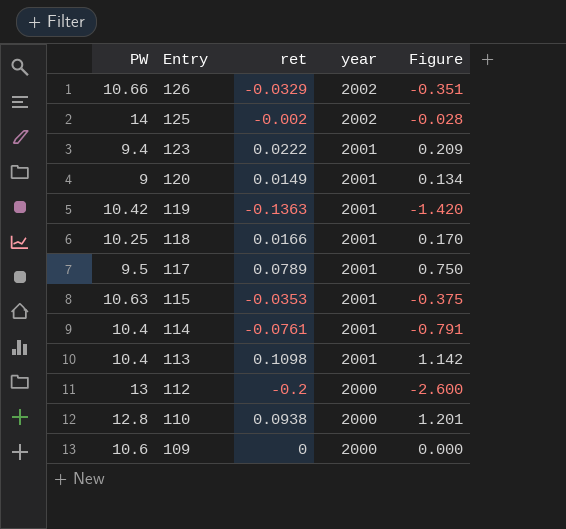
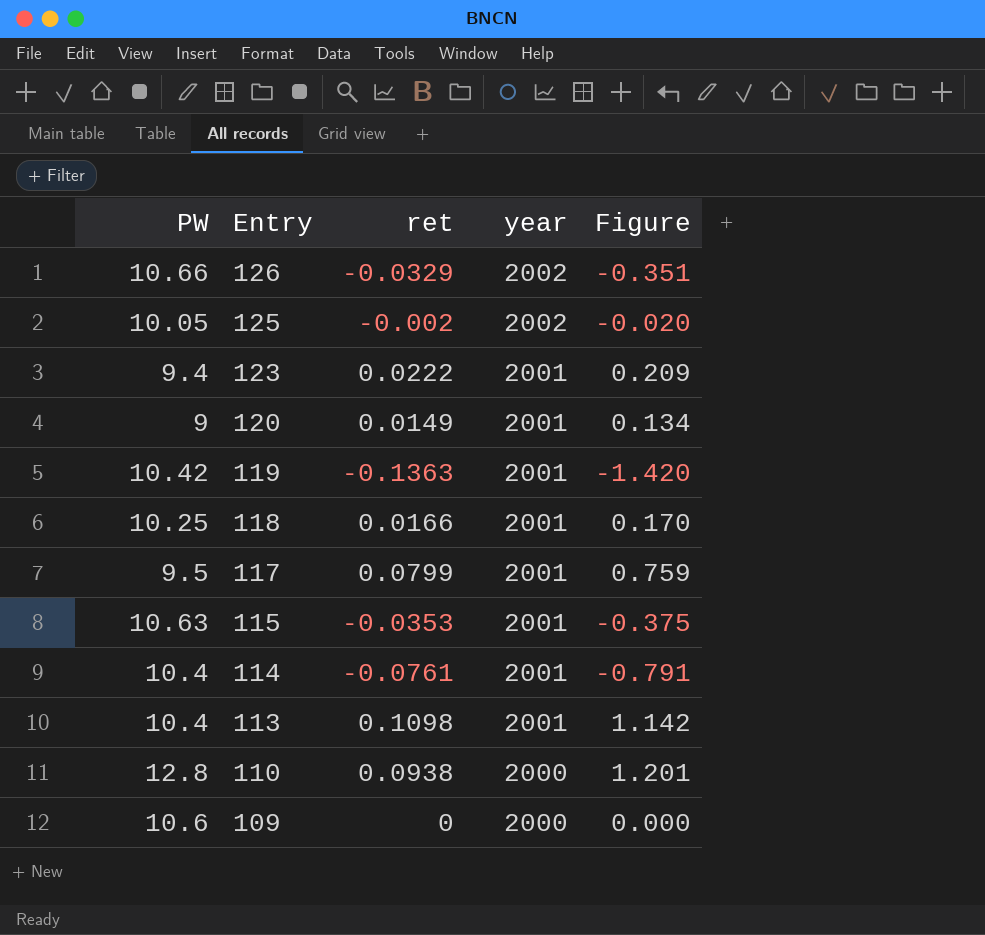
row 112: 13 | -0.2 | 2000 | -2.600 -> none
125 | PW: 14 -> 10.05
125 | Figure: -0.028 -> -0.020
117 | ret: 0.0789 -> 0.0799
117 | Figure: 0.750 -> 0.759

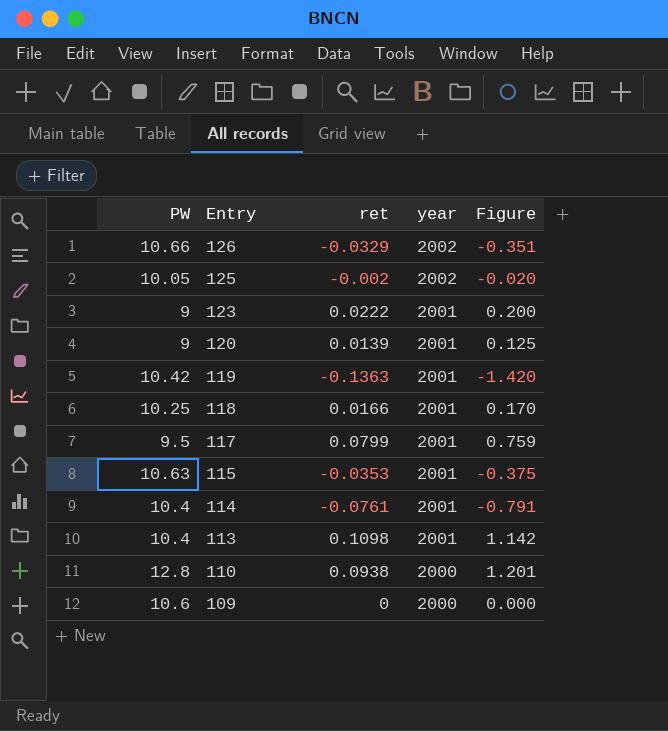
123 | PW: 9.4 -> 9
123 | Figure: 0.209 -> 0.200
120 | ret: 0.0149 -> 0.0139
120 | Figure: 0.134 -> 0.125

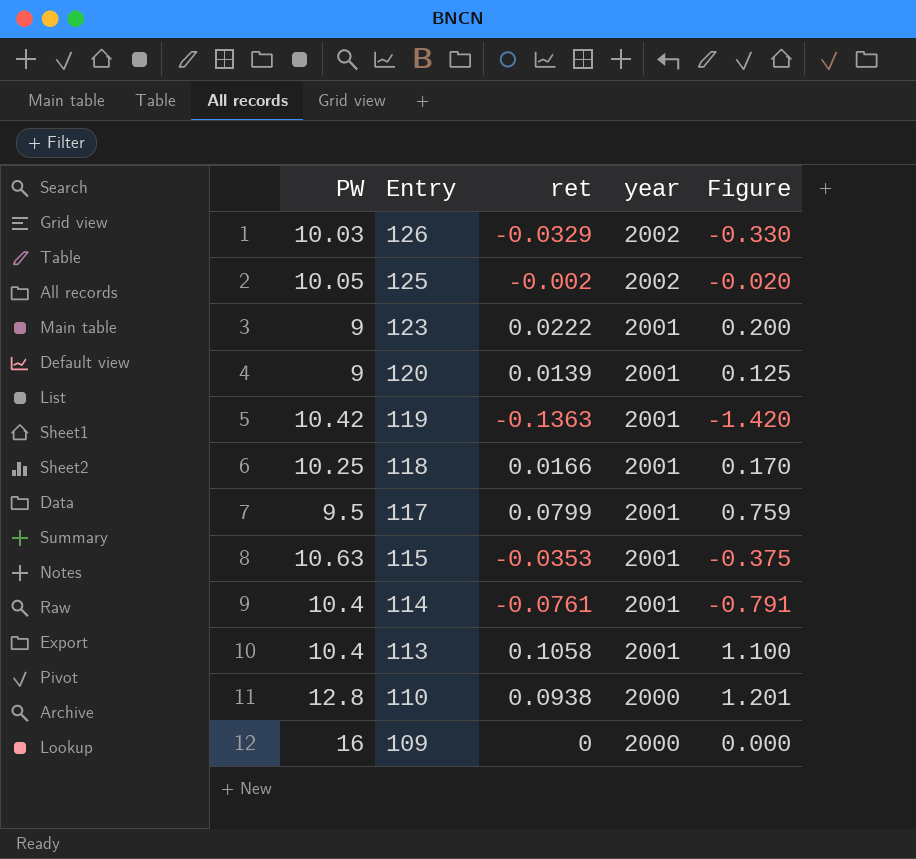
126 | PW: 10.66 -> 10.03
126 | Figure: -0.351 -> -0.330
113 | ret: 0.1098 -> 0.1058
113 | Figure: 1.142 -> 1.100
109 | PW: 10.6 -> 16

